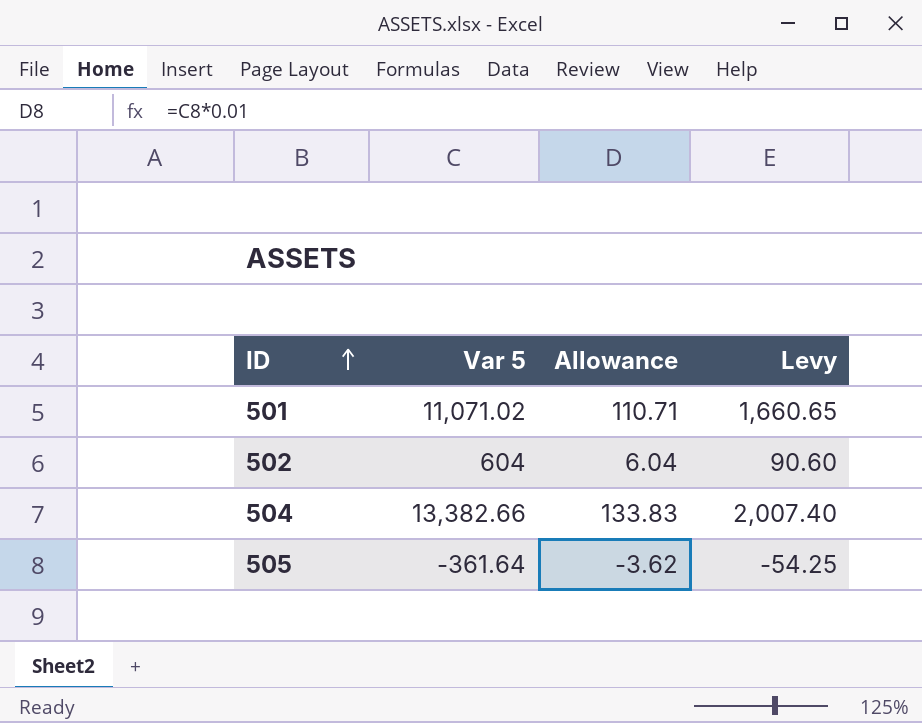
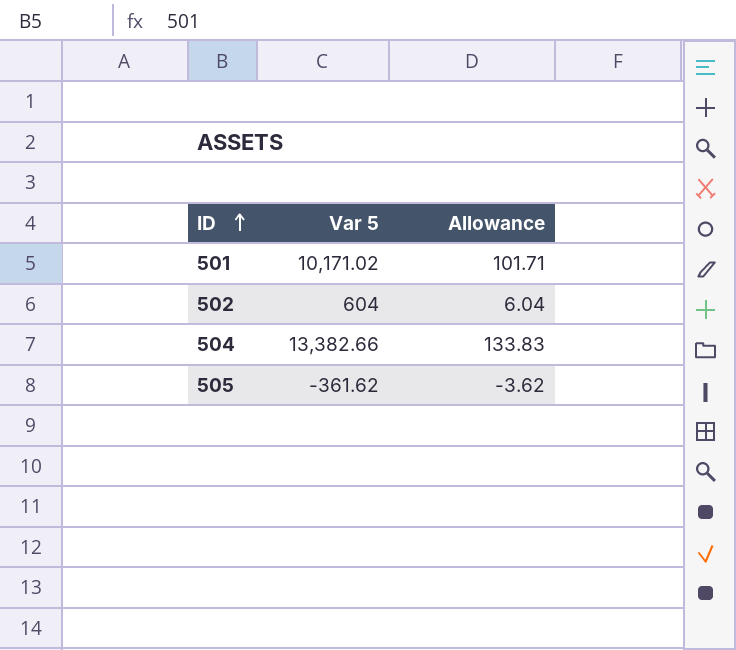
column Levy | formula: [Var 5] * 0.15 -> none
501 | Var 5: 11,071.02 -> 10,171.02
501 | Allowance: 110.71 -> 101.71
505 | Var 5: -361.64 -> -361.62

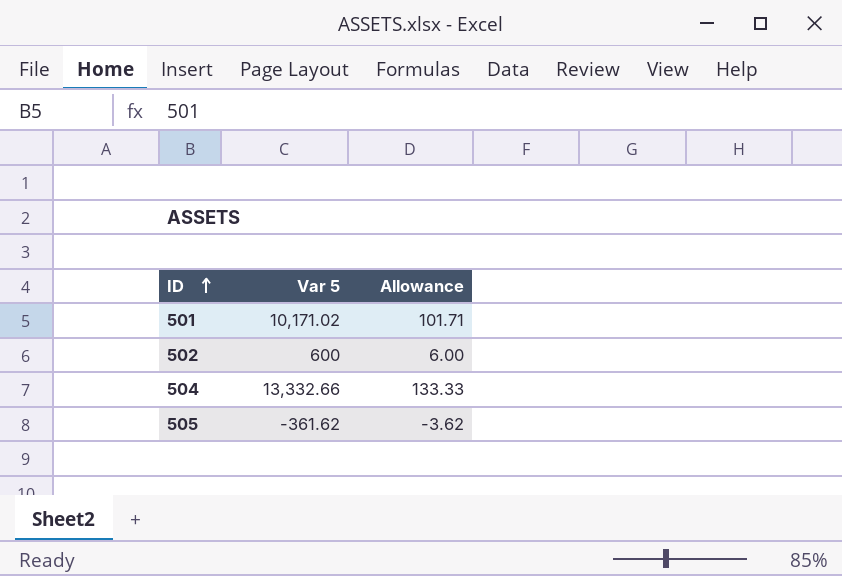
502 | Var 5: 604 -> 600
502 | Allowance: 6.04 -> 6.00
504 | Var 5: 13,382.66 -> 13,332.66
504 | Allowance: 133.83 -> 133.33

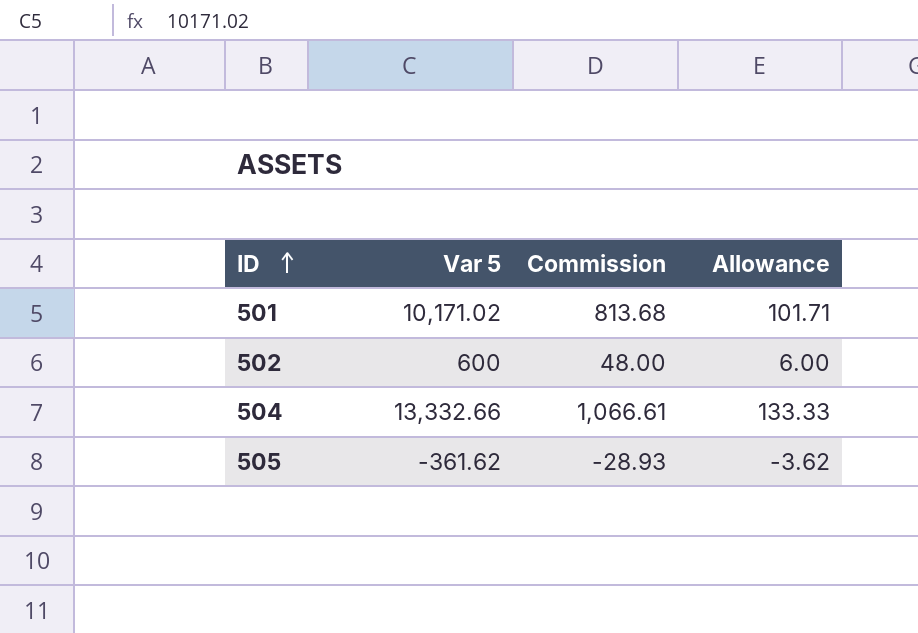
column Commission | formula: none -> [Var 5] * 0.08

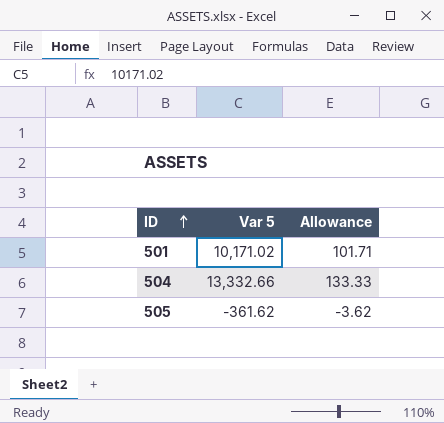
column Commission | formula: [Var 5] * 0.08 -> none
row 502: 600 | 48.00 | 6.00 -> none

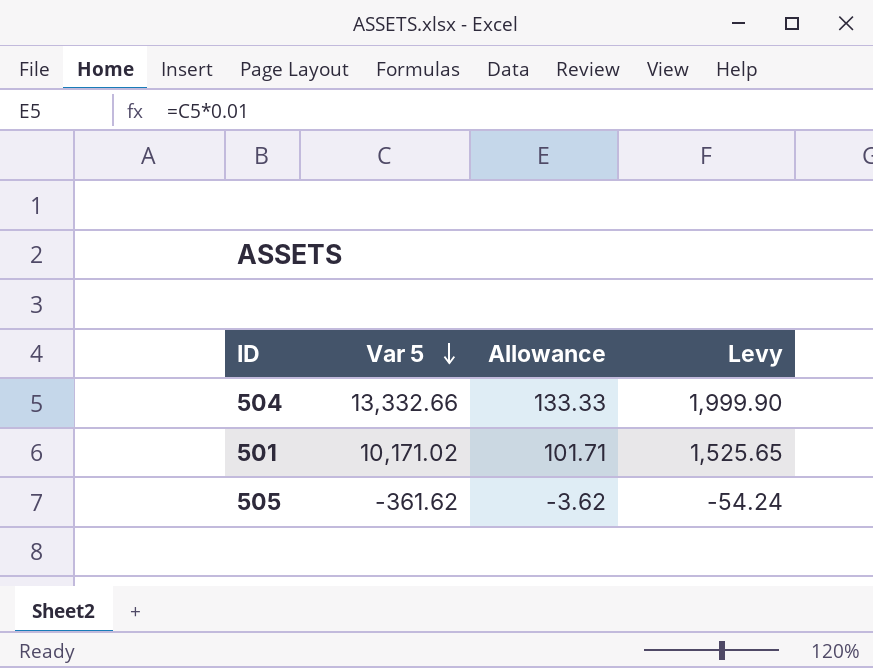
row order: ID ascending -> Var 5 descending
column Levy | formula: none -> [Var 5] * 0.15

